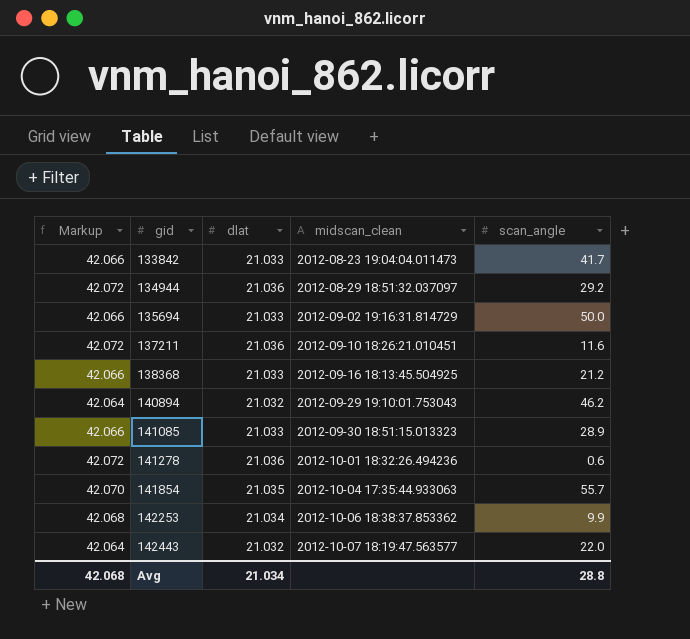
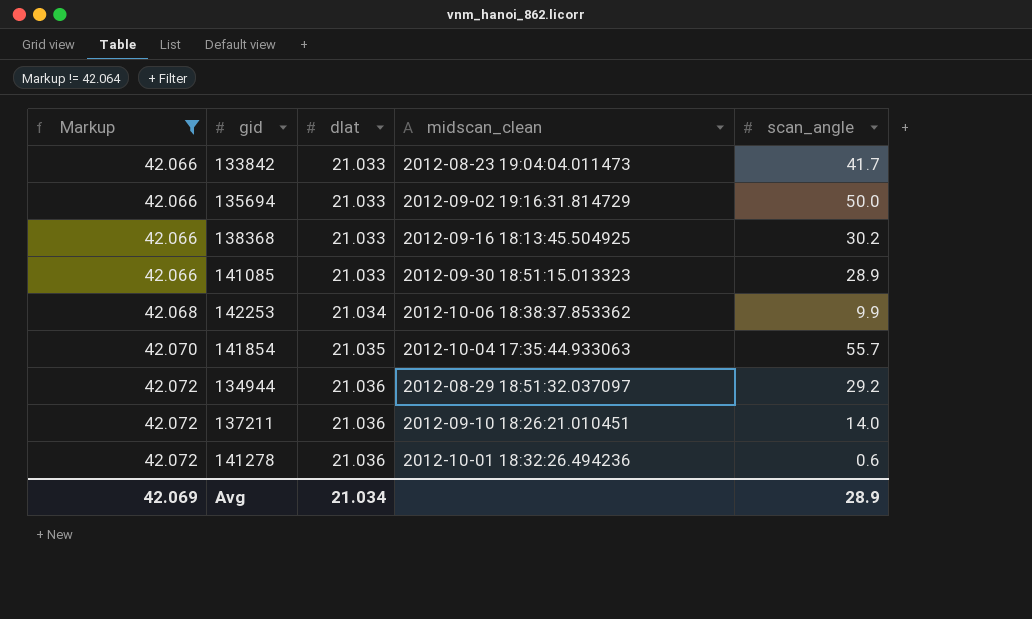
filter: none -> Markup != 42.064
row order: gid ascending -> Markup ascending
138368 | scan_angle: 21.2 -> 30.2
137211 | scan_angle: 11.6 -> 14.0
Avg | Markup: 42.068 -> 42.069
Avg | scan_angle: 28.8 -> 28.9

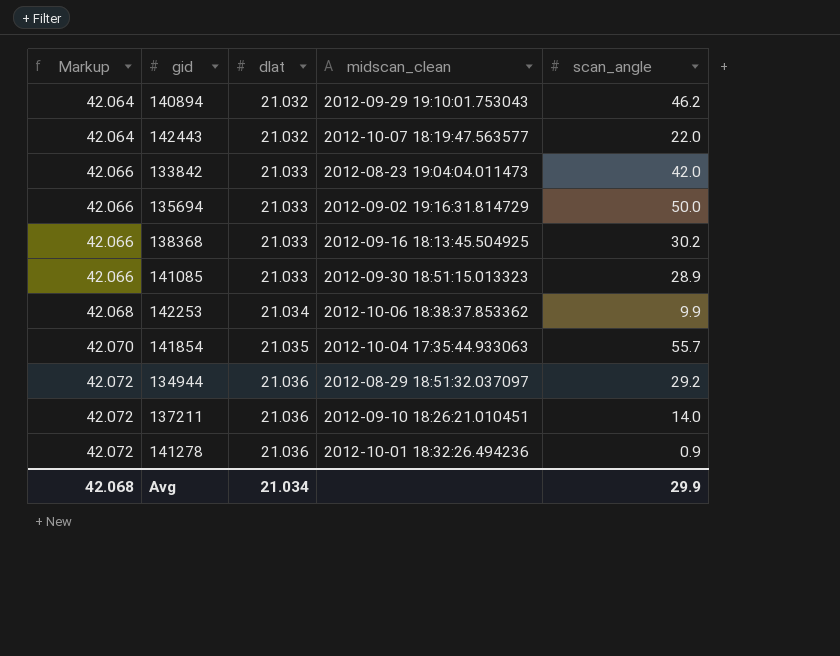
filter: Markup != 42.064 -> none
133842 | scan_angle: 41.7 -> 42.0
141278 | scan_angle: 0.6 -> 0.9
Avg | Markup: 42.069 -> 42.068
Avg | scan_angle: 28.9 -> 29.9

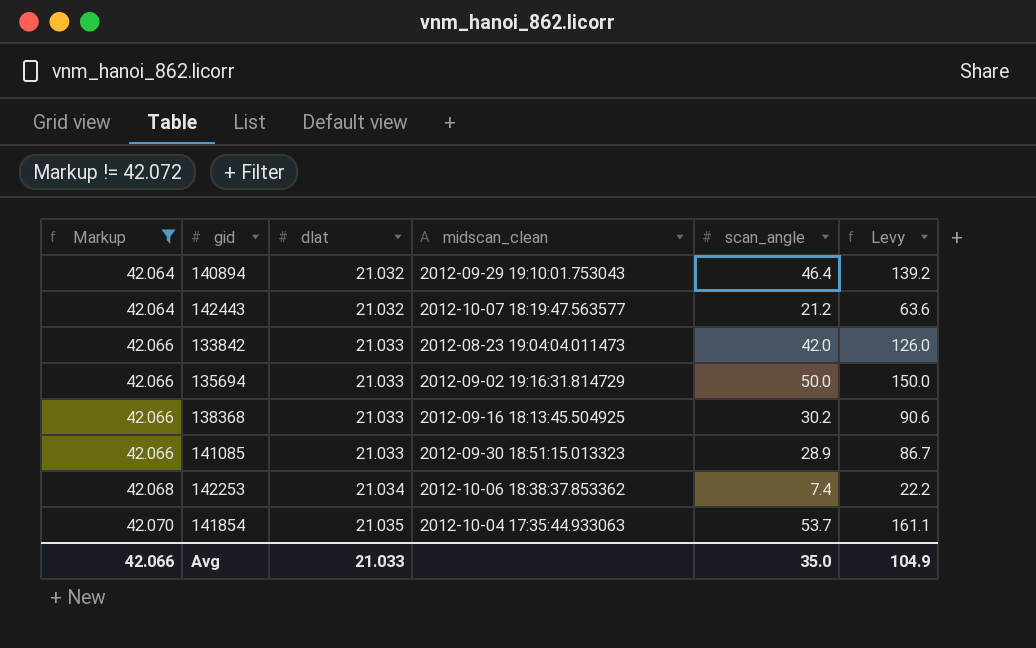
filter: none -> Markup != 42.072
column Levy | formula: none -> [scan_angle] * 3
140894 | scan_angle: 46.2 -> 46.4
142443 | scan_angle: 22.0 -> 21.2
142253 | scan_angle: 9.9 -> 7.4
141854 | scan_angle: 55.7 -> 53.7
Avg | Markup: 42.068 -> 42.066
Avg | dlat: 21.034 -> 21.033
Avg | scan_angle: 29.9 -> 35.0

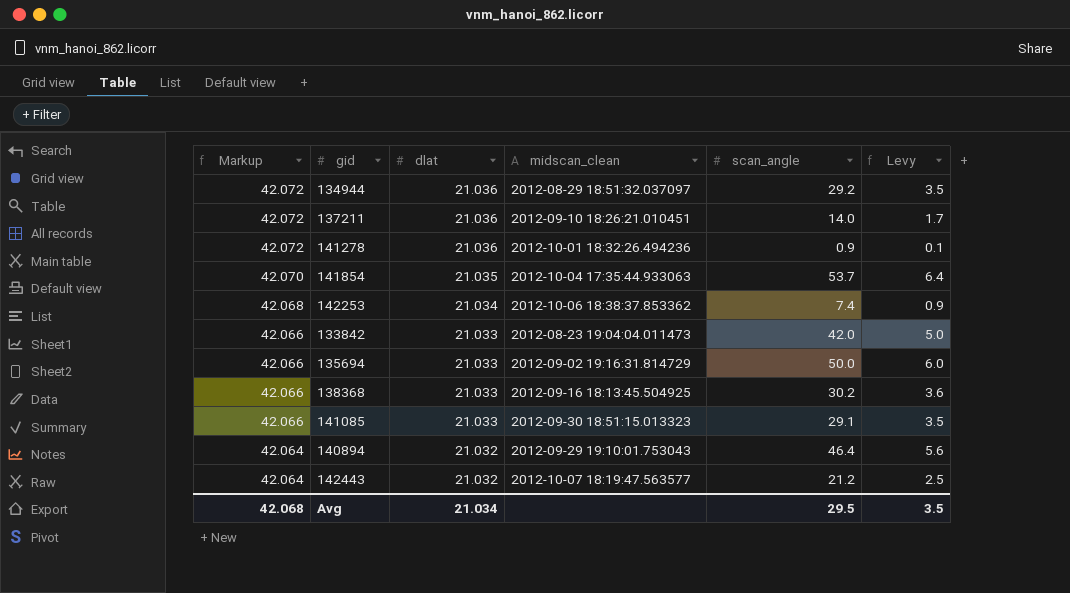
filter: Markup != 42.072 -> none
row order: Markup ascending -> Markup descending
column Levy | formula: [scan_angle] * 3 -> [scan_angle] * 0.12
141085 | scan_angle: 28.9 -> 29.1
Avg | Markup: 42.066 -> 42.068
Avg | dlat: 21.033 -> 21.034
Avg | scan_angle: 35.0 -> 29.5
Avg | Levy: 104.9 -> 3.5

